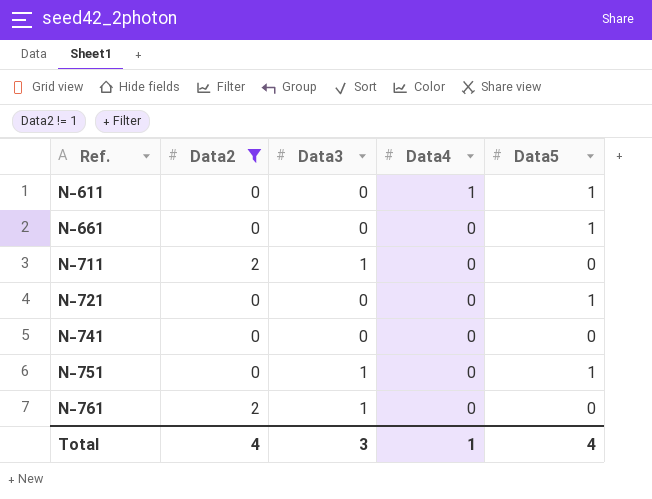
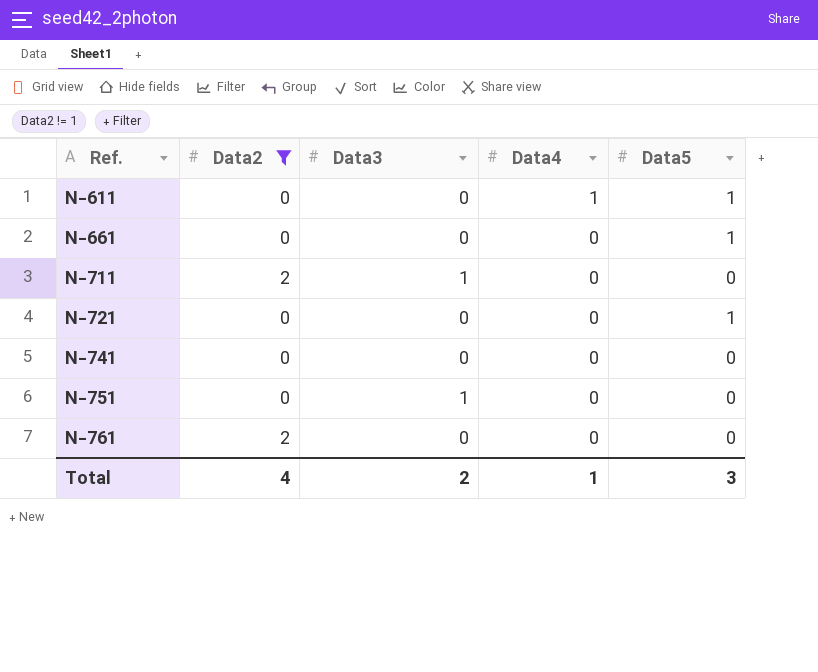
N-751 | Data5: 1 -> 0
N-761 | Data3: 1 -> 0
Total | Data3: 3 -> 2
Total | Data5: 4 -> 3

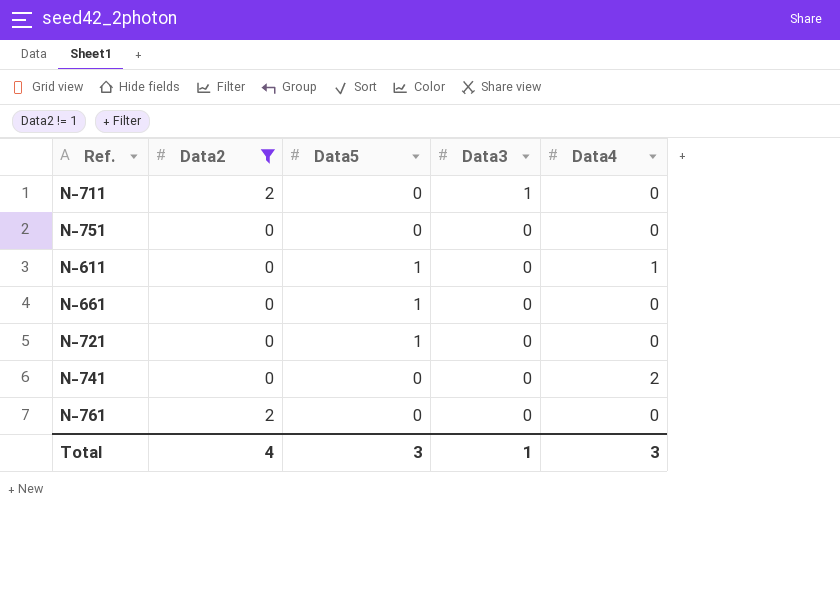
row order: Ref. ascending -> Data3 descending
column Data5 | position: 5 -> 3
N-751 | Data3: 1 -> 0
N-741 | Data4: 0 -> 2
Total | Data3: 2 -> 1
Total | Data4: 1 -> 3

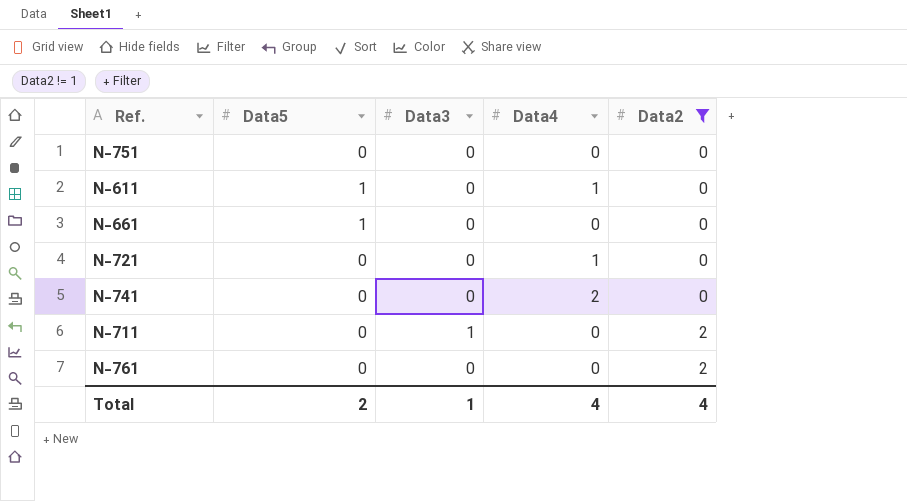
row order: Data3 descending -> Data2 ascending
column Data2 | position: 2 -> 5
N-721 | Data5: 1 -> 0
N-721 | Data4: 0 -> 1
Total | Data5: 3 -> 2
Total | Data4: 3 -> 4

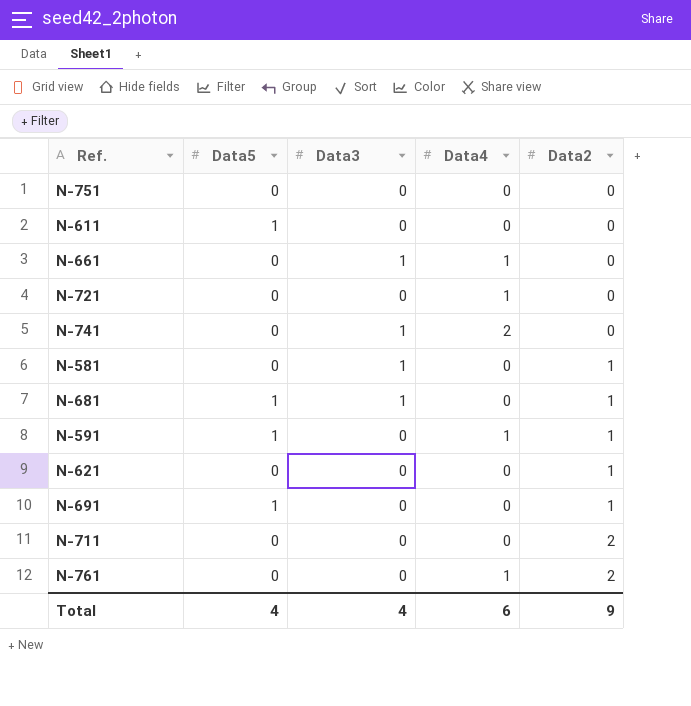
filter: Data2 != 1 -> none
N-611 | Data4: 1 -> 0
N-661 | Data5: 1 -> 0
N-661 | Data3: 0 -> 1
N-661 | Data4: 0 -> 1
N-741 | Data3: 0 -> 1
N-711 | Data3: 1 -> 0
N-761 | Data4: 0 -> 1
Total | Data5: 2 -> 4
Total | Data3: 1 -> 4
Total | Data4: 4 -> 6
Total | Data2: 4 -> 9

